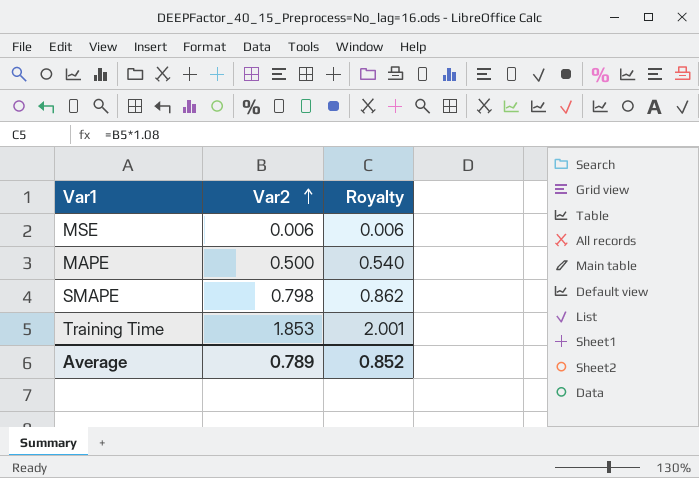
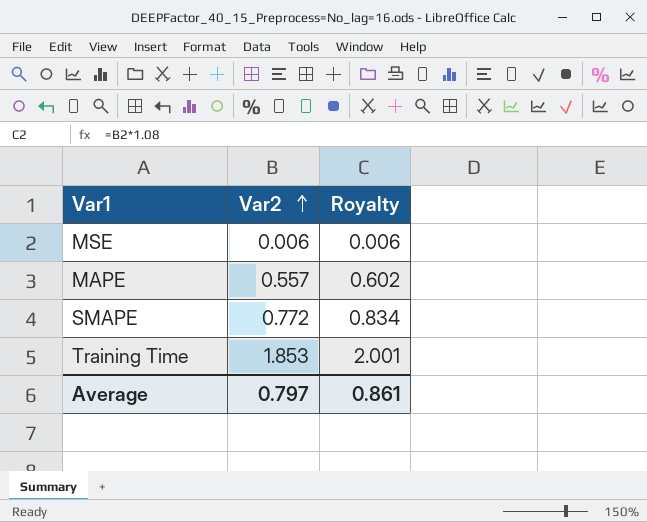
MAPE | Var2: 0.500 -> 0.557
MAPE | Royalty: 0.540 -> 0.602
SMAPE | Var2: 0.798 -> 0.772
SMAPE | Royalty: 0.862 -> 0.834
Average | Var2: 0.789 -> 0.797
Average | Royalty: 0.852 -> 0.861

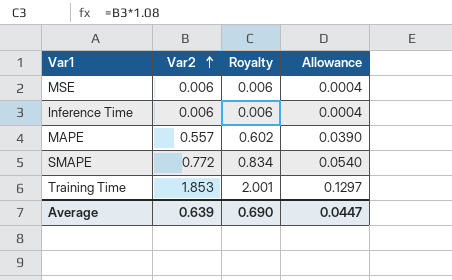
column Allowance | formula: none -> [Var2] * 0.07
row Inference Time: none -> 0.006 | 0.006 | 0.0004
Average | Var2: 0.797 -> 0.639
Average | Royalty: 0.861 -> 0.690

